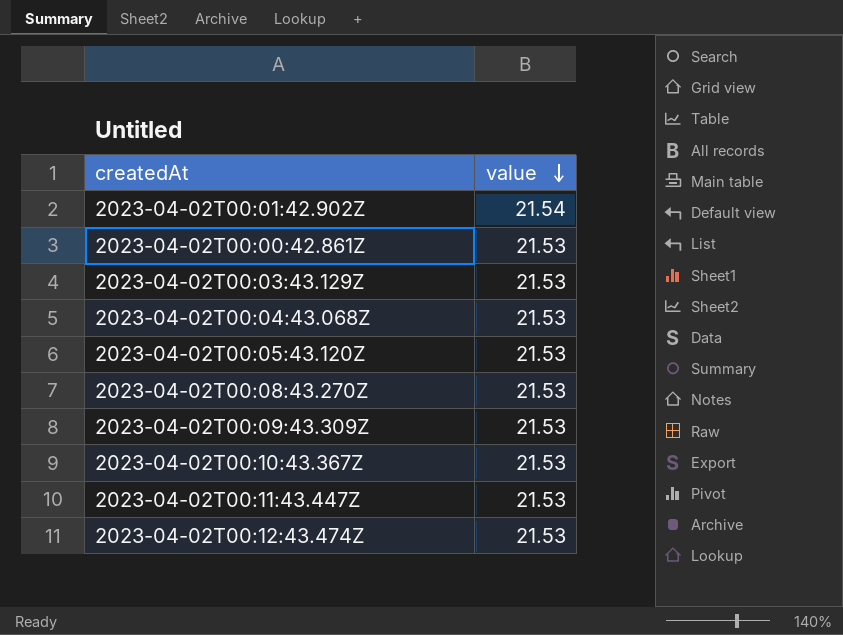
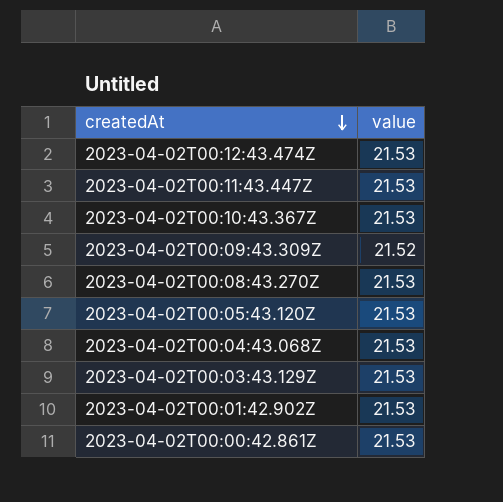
row order: value descending -> createdAt descending
2023-04-02T00:09:43.309Z | value: 21.53 -> 21.52
2023-04-02T00:01:42.902Z | value: 21.54 -> 21.53

